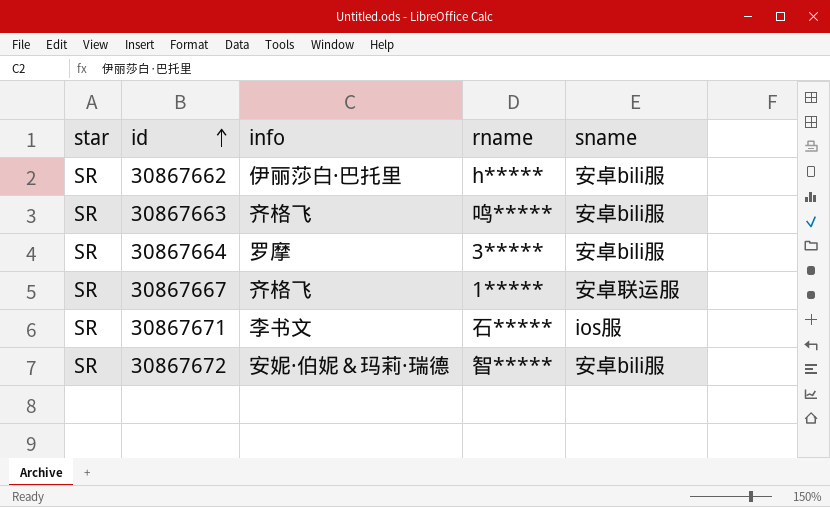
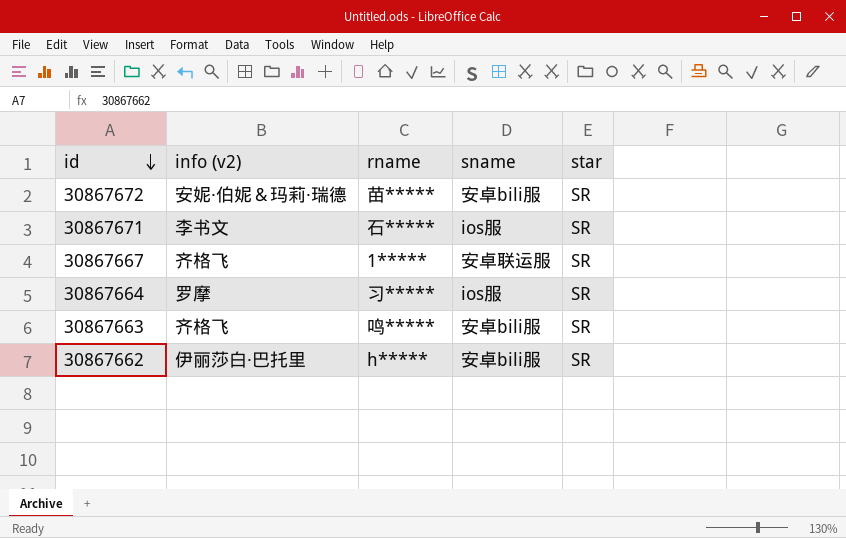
row order: id ascending -> id descending
column name: info -> info (v2)
column star | position: 1 -> 5
30867672 | rname: 智***** -> 苗*****
30867664 | rname: 3***** -> 习*****
30867664 | sname: 安卓bili服 -> ios服

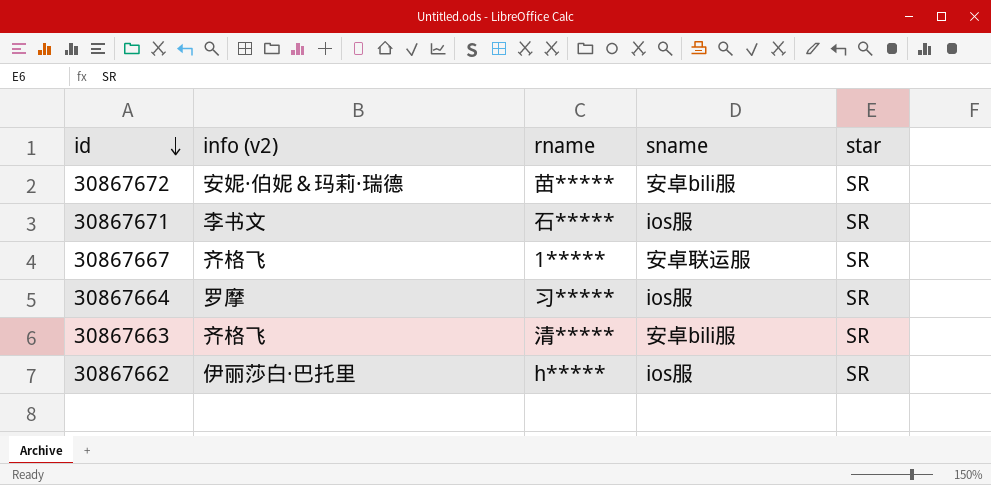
30867663 | rname: 鸣***** -> 清*****
30867662 | sname: 安卓bili服 -> ios服

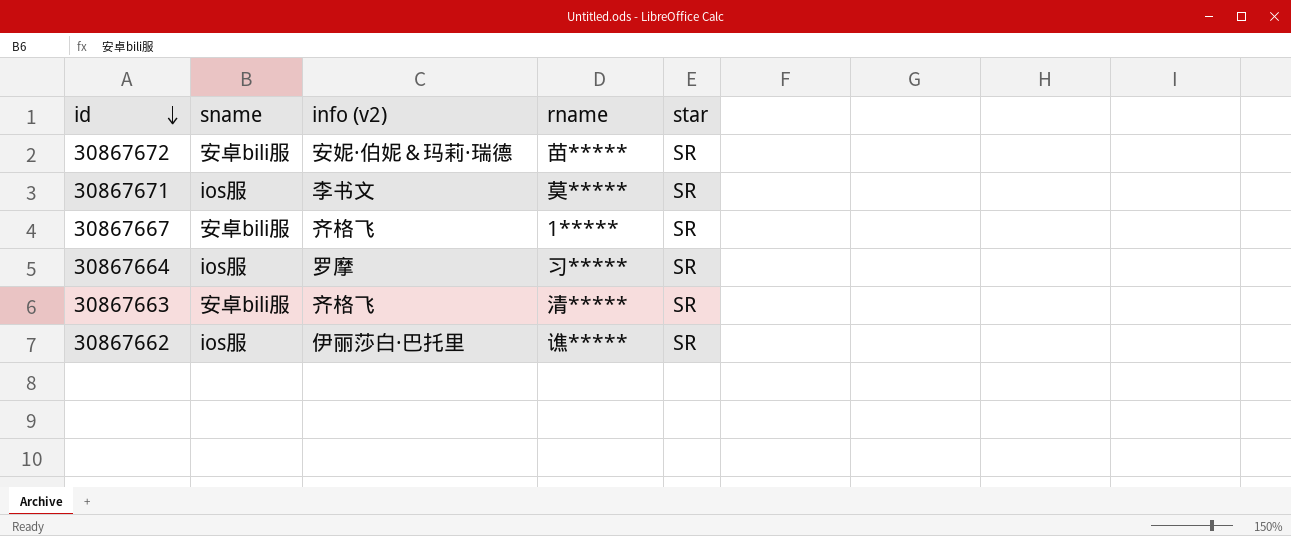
column sname | position: 4 -> 2
30867671 | rname: 石***** -> 莫*****
30867667 | sname: 安卓联运服 -> 安卓bili服
30867662 | rname: h***** -> 谯*****

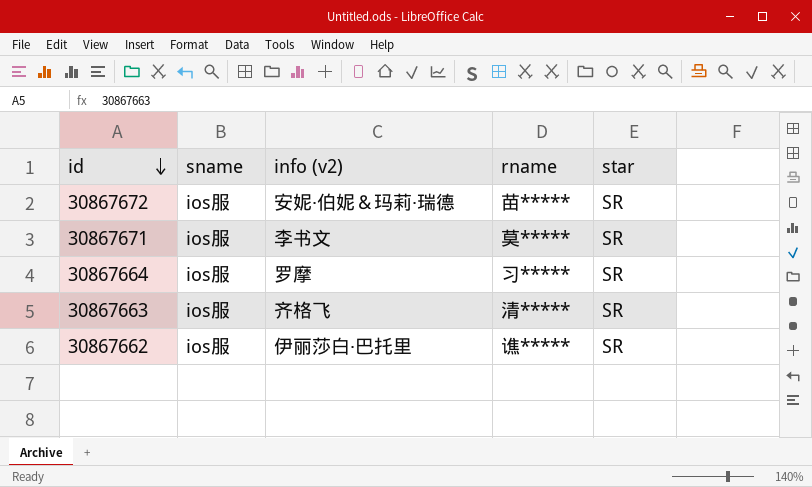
row 30867667: 安卓bili服 | 齐格飞 | 1***** | SR -> none
30867672 | sname: 安卓bili服 -> ios服
30867663 | sname: 安卓bili服 -> ios服

